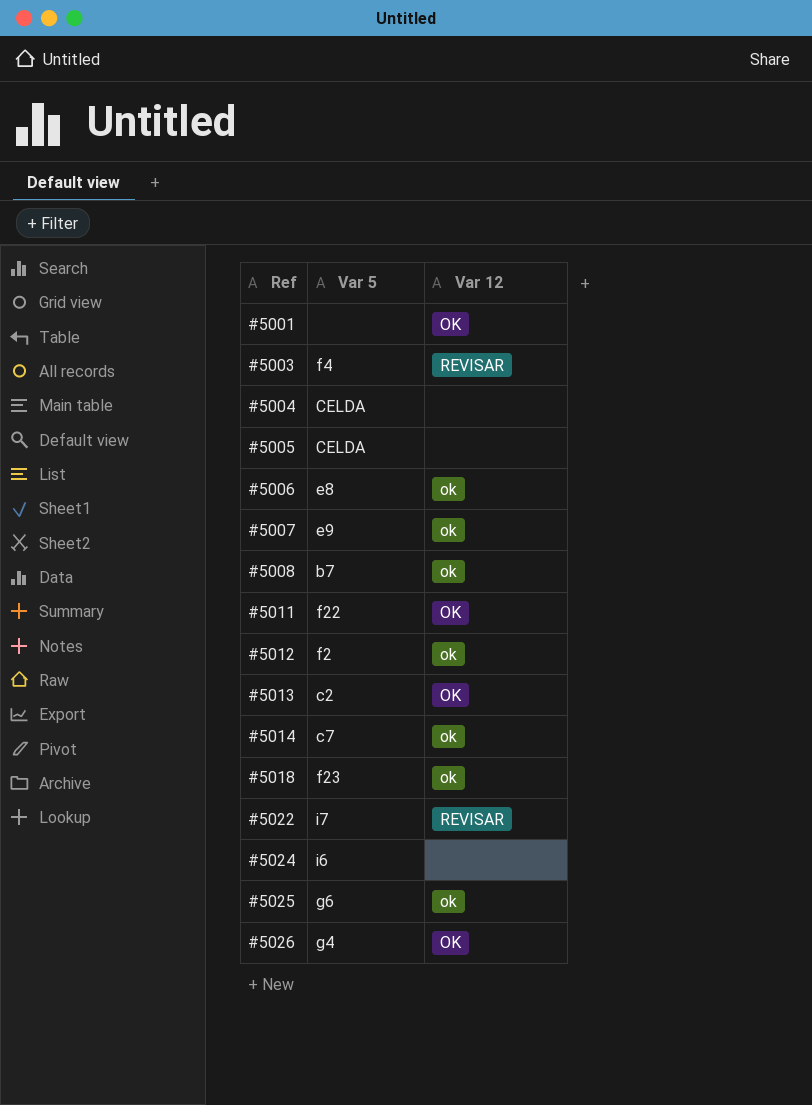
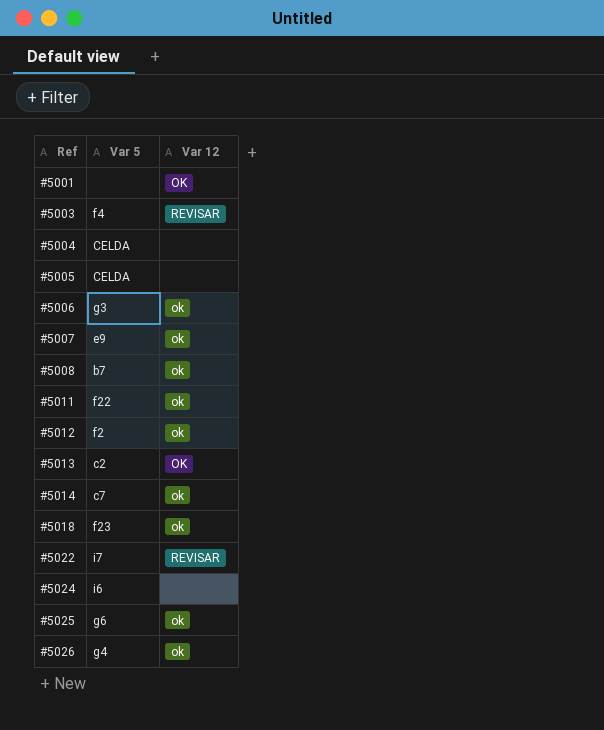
#5006 | Var 5: e8 -> g3
#5011 | Var 12: OK -> ok
#5026 | Var 12: OK -> ok

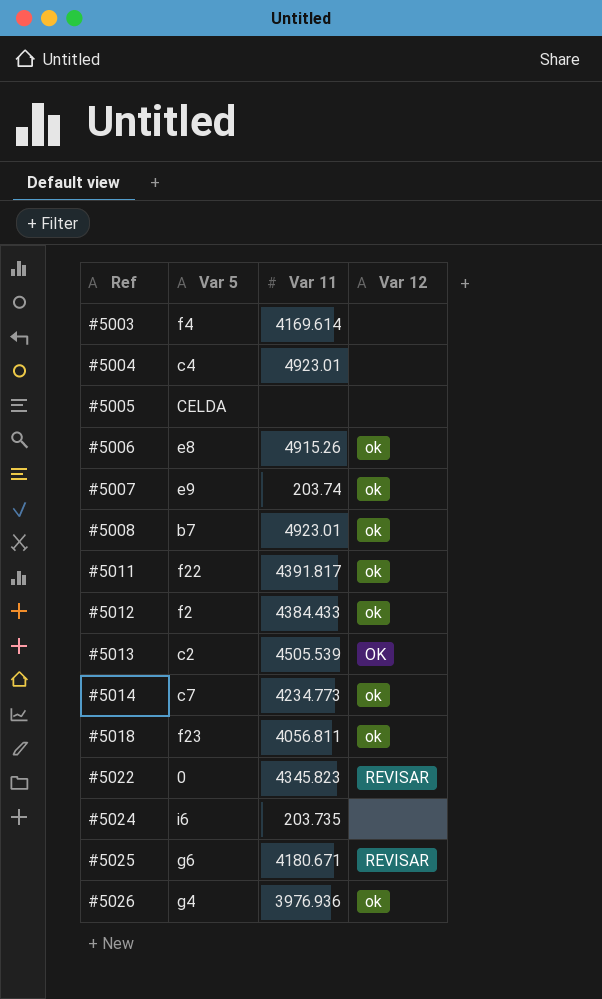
column Var 11 | position: none -> 3
row #5001: none | OK -> none
#5003 | Var 12: REVISAR -> none
#5004 | Var 5: CELDA -> c4
#5006 | Var 5: g3 -> e8
#5022 | Var 5: i7 -> 0
#5025 | Var 12: ok -> REVISAR

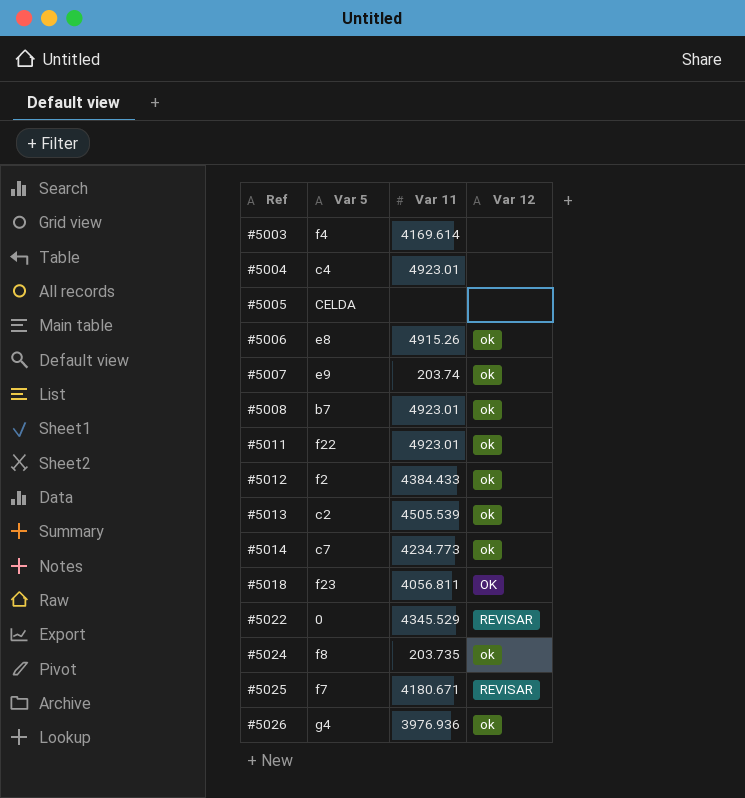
#5011 | Var 11: 4391.817 -> 4923.01
#5013 | Var 12: OK -> ok
#5018 | Var 12: ok -> OK
#5022 | Var 11: 4345.823 -> 4345.529
#5024 | Var 5: i6 -> f8
#5024 | Var 12: none -> ok
#5025 | Var 5: g6 -> f7

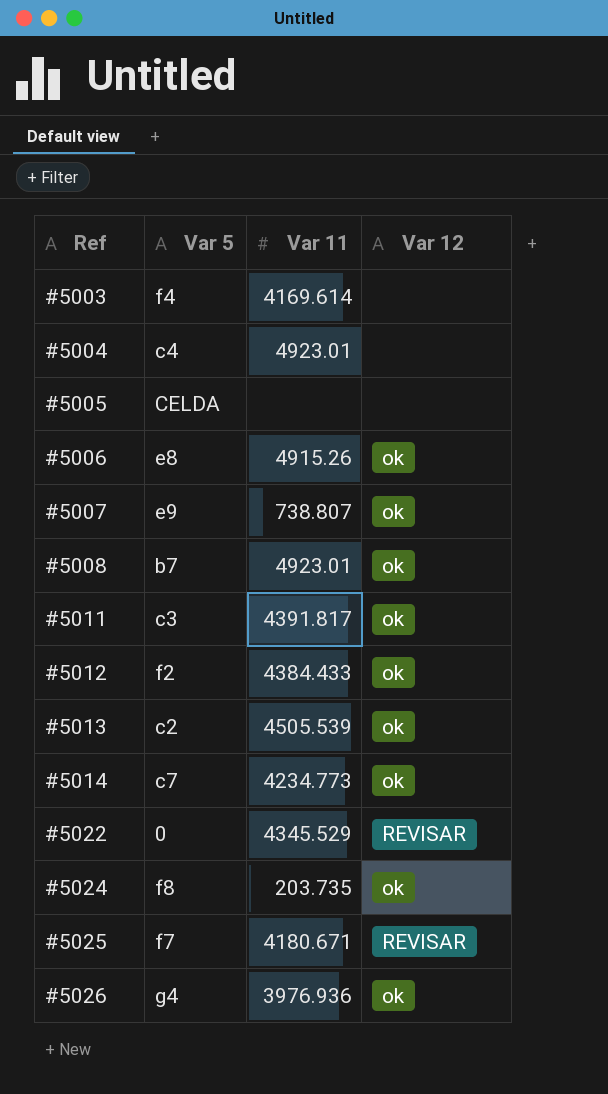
row #5018: f23 | 4056.811 | OK -> none
#5007 | Var 11: 203.74 -> 738.807
#5011 | Var 5: f22 -> c3
#5011 | Var 11: 4923.01 -> 4391.817

